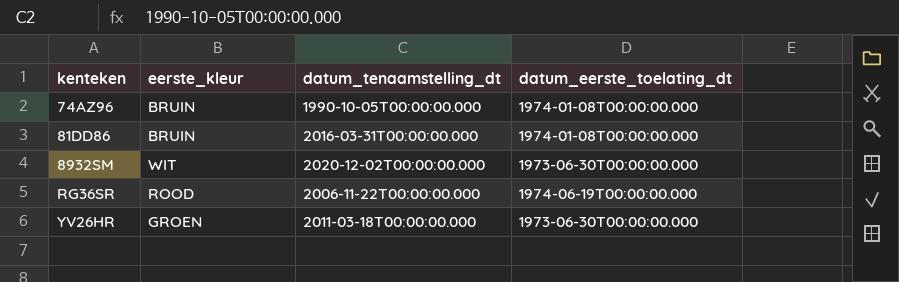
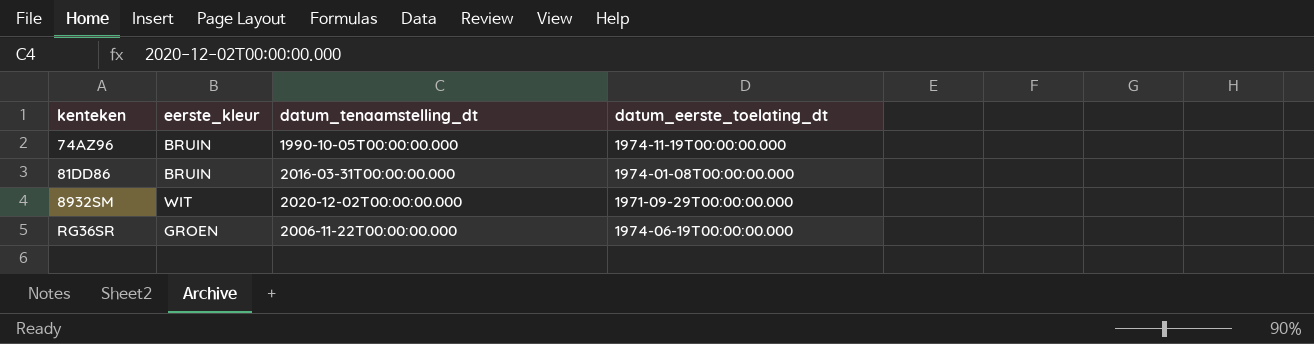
row YV26HR: GROEN | 2011-03-18T00:00:00.000 | 1973-06-30T00:00:00.000 -> none
74AZ96 | datum_eerste_toelating_dt: 1974-01-08T00:00:00.000 -> 1974-11-19T00:00:00.000
8932SM | datum_eerste_toelating_dt: 1973-06-30T00:00:00.000 -> 1971-09-29T00:00:00.000
RG36SR | eerste_kleur: ROOD -> GROEN

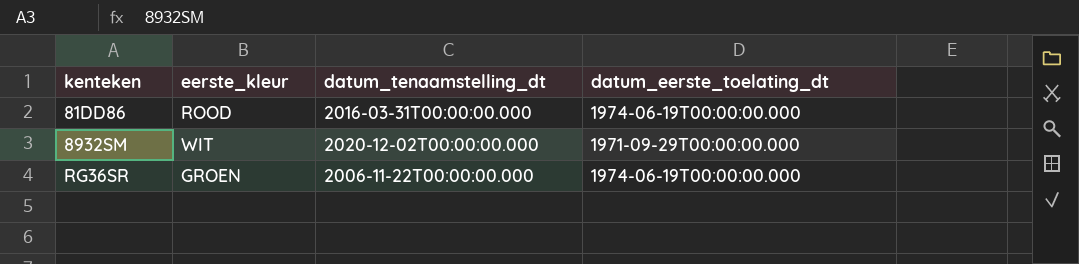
row 74AZ96: BRUIN | 1990-10-05T00:00:00.000 | 1974-11-19T00:00:00.000 -> none
81DD86 | eerste_kleur: BRUIN -> ROOD
81DD86 | datum_eerste_toelating_dt: 1974-01-08T00:00:00.000 -> 1974-06-19T00:00:00.000

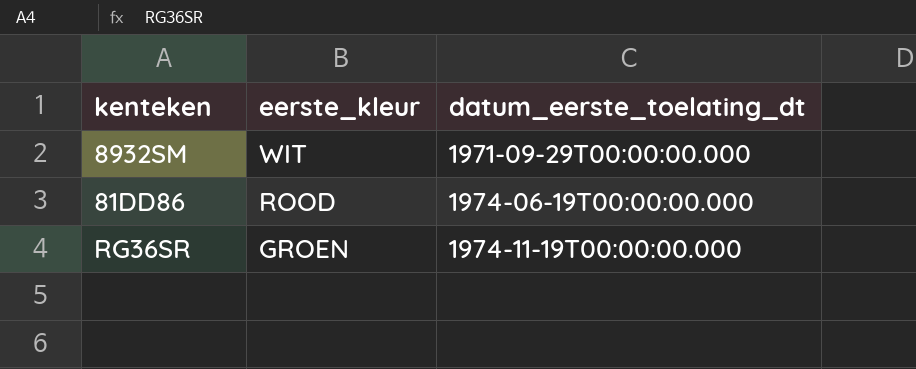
row order: kenteken ascending -> eerste_kleur descending
column datum_tenaamstelling_dt | position: 3 -> none
RG36SR | datum_eerste_toelating_dt: 1974-06-19T00:00:00.000 -> 1974-11-19T00:00:00.000

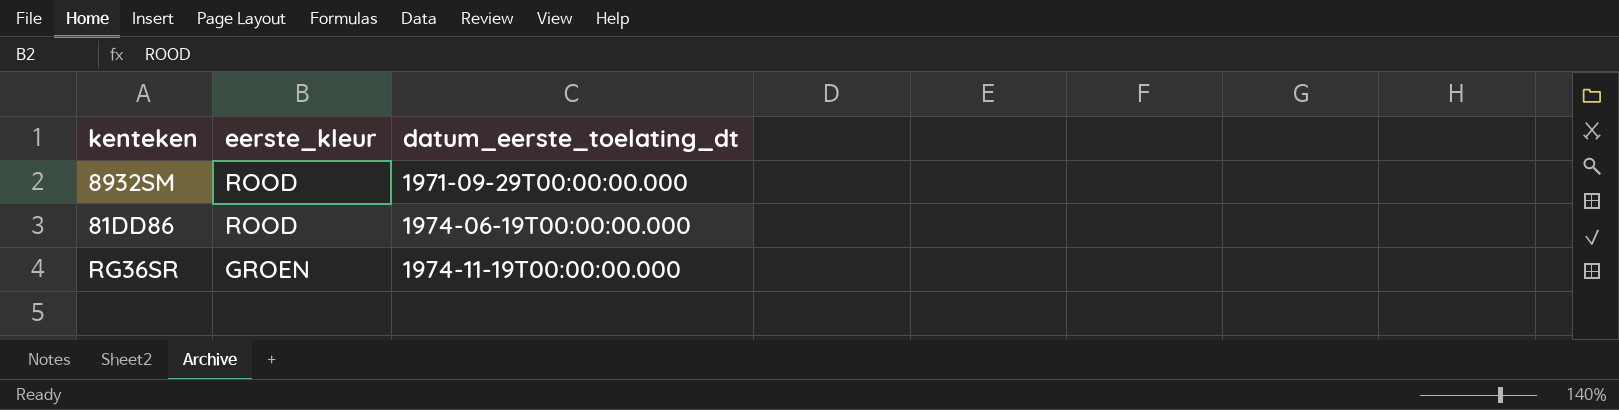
8932SM | eerste_kleur: WIT -> ROOD

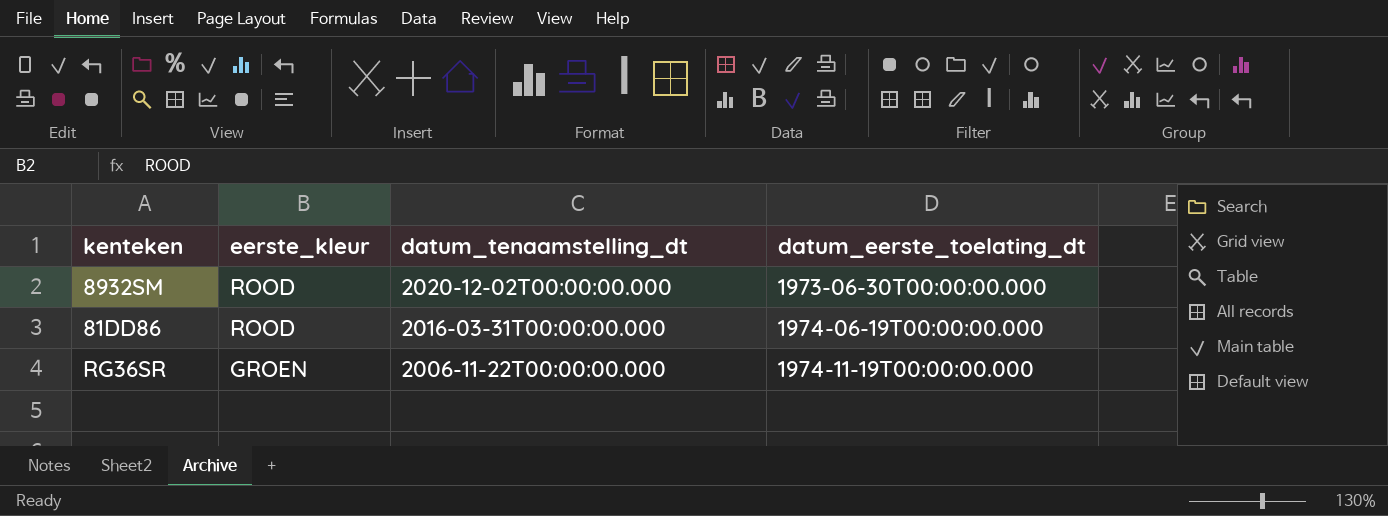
column datum_tenaamstelling_dt | position: none -> 3
8932SM | datum_eerste_toelating_dt: 1971-09-29T00:00:00.000 -> 1973-06-30T00:00:00.000

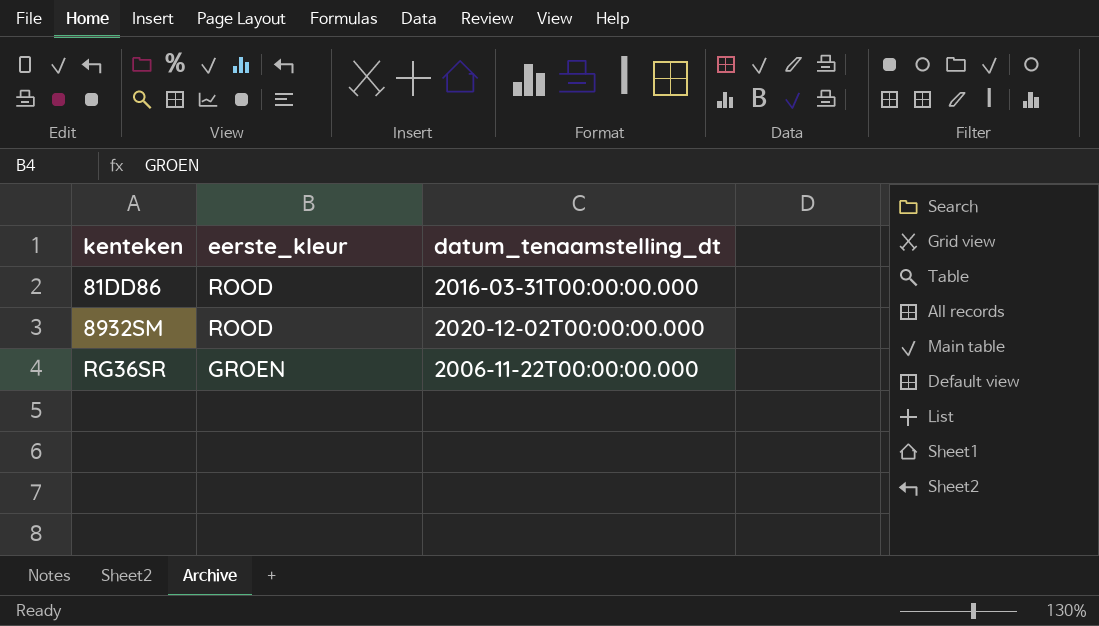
row order: eerste_kleur descending -> kenteken ascending
column datum_eerste_toelating_dt | position: 4 -> none

